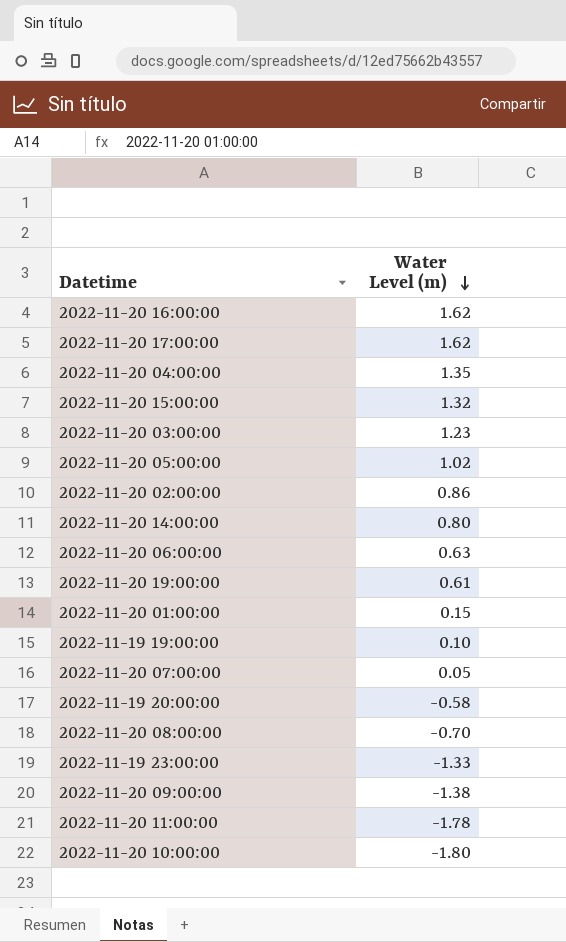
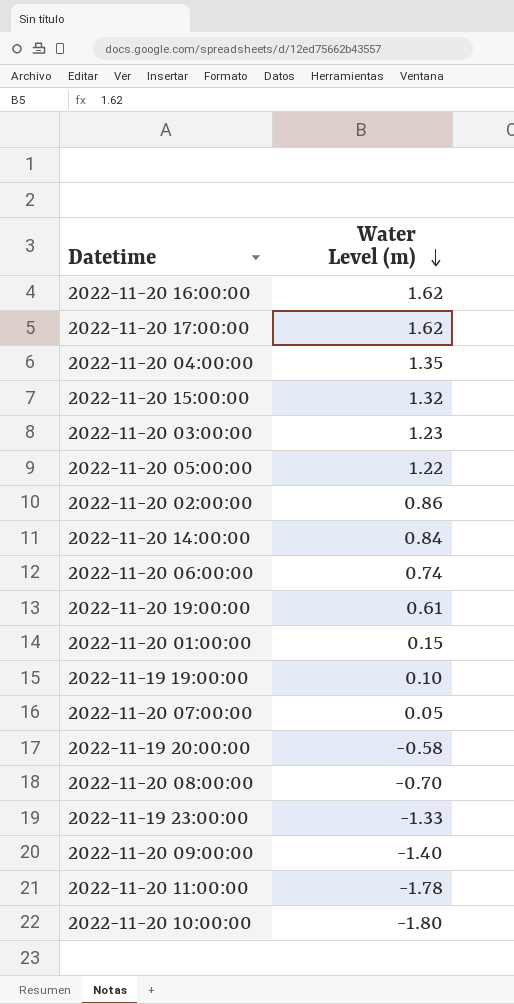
2022-11-20 05:00:00 | Water Level (m): 1.02 -> 1.22
2022-11-20 14:00:00 | Water Level (m): 0.80 -> 0.84
2022-11-20 06:00:00 | Water Level (m): 0.63 -> 0.74
2022-11-20 09:00:00 | Water Level (m): -1.38 -> -1.40

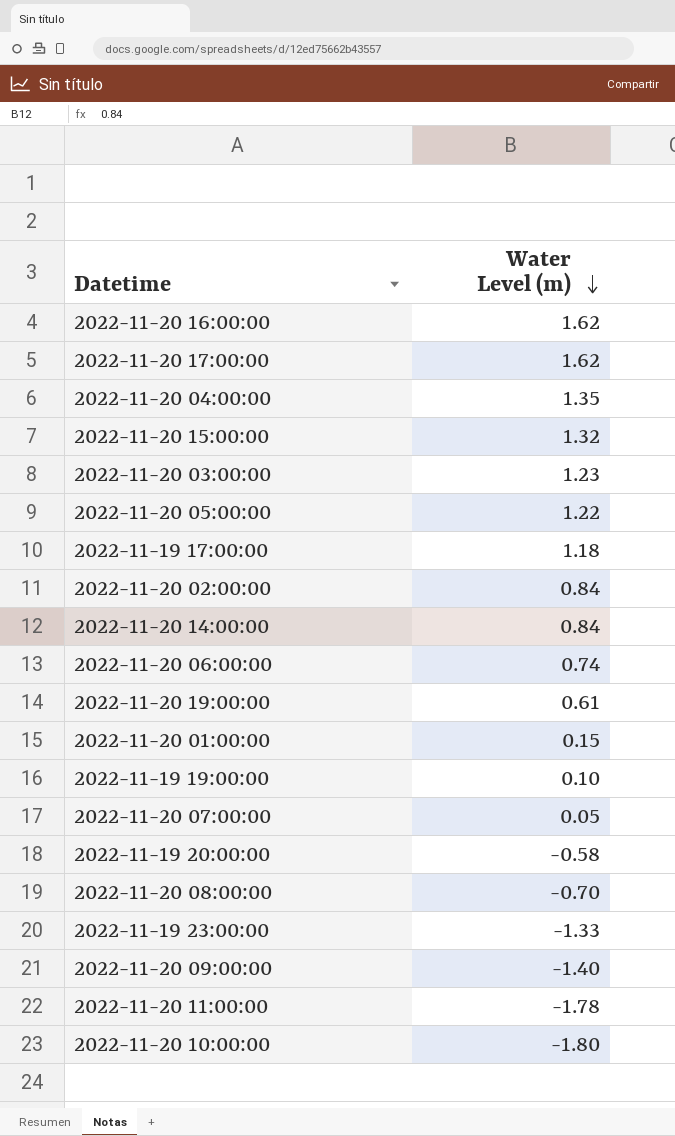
row 2022-11-19 17:00:00: none -> 1.18
2022-11-20 02:00:00 | Water Level (m): 0.86 -> 0.84

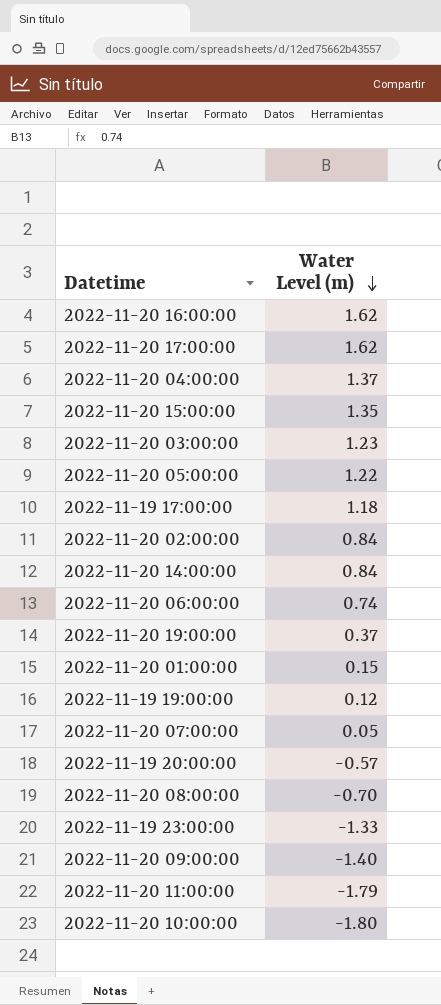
2022-11-20 04:00:00 | Water Level (m): 1.35 -> 1.37
2022-11-20 15:00:00 | Water Level (m): 1.32 -> 1.35
2022-11-20 19:00:00 | Water Level (m): 0.61 -> 0.37
2022-11-19 19:00:00 | Water Level (m): 0.10 -> 0.12
2022-11-19 20:00:00 | Water Level (m): -0.58 -> -0.57
2022-11-20 11:00:00 | Water Level (m): -1.78 -> -1.79

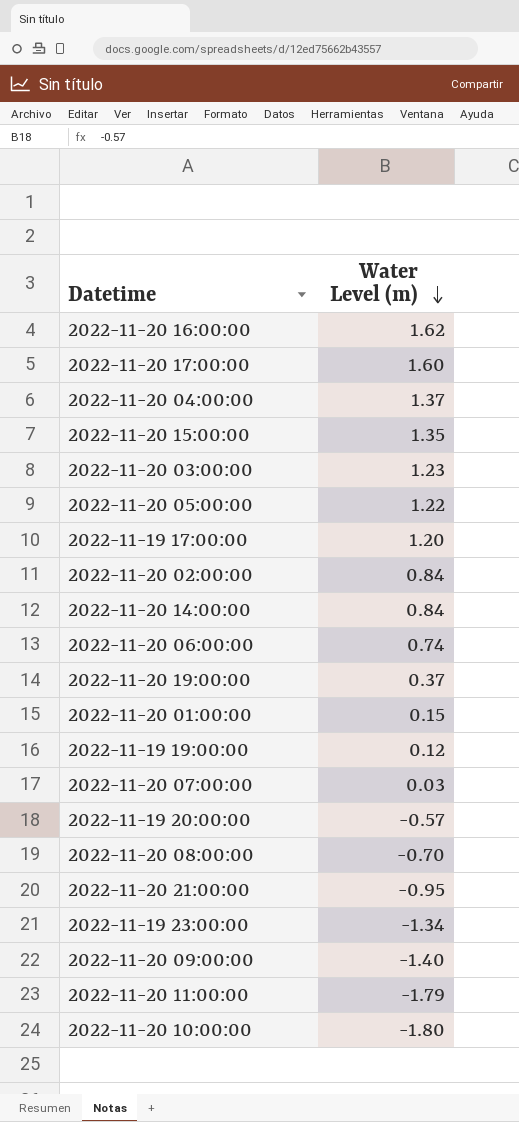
2022-11-20 17:00:00 | Water Level (m): 1.62 -> 1.60
2022-11-19 17:00:00 | Water Level (m): 1.18 -> 1.20
2022-11-20 07:00:00 | Water Level (m): 0.05 -> 0.03
row 2022-11-20 21:00:00: none -> -0.95
2022-11-19 23:00:00 | Water Level (m): -1.33 -> -1.34

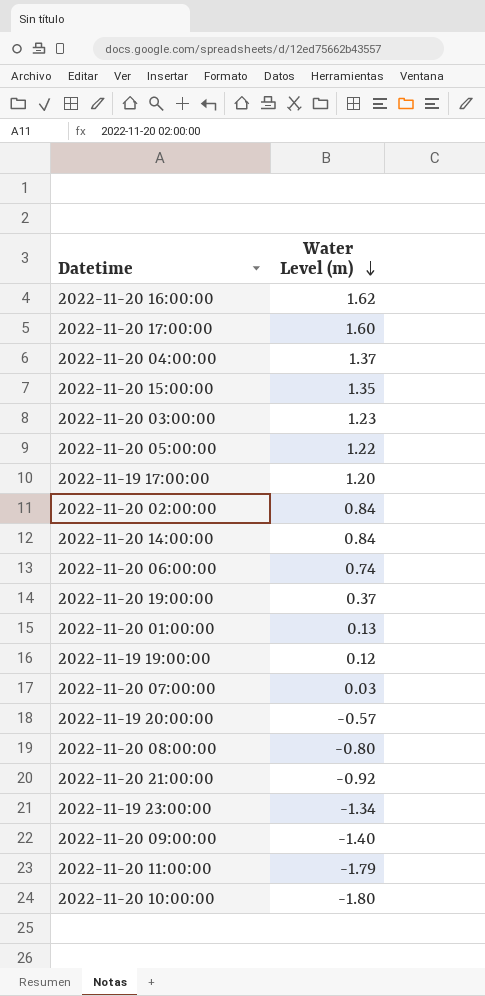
2022-11-20 01:00:00 | Water Level (m): 0.15 -> 0.13
2022-11-20 08:00:00 | Water Level (m): -0.70 -> -0.80
2022-11-20 21:00:00 | Water Level (m): -0.95 -> -0.92

